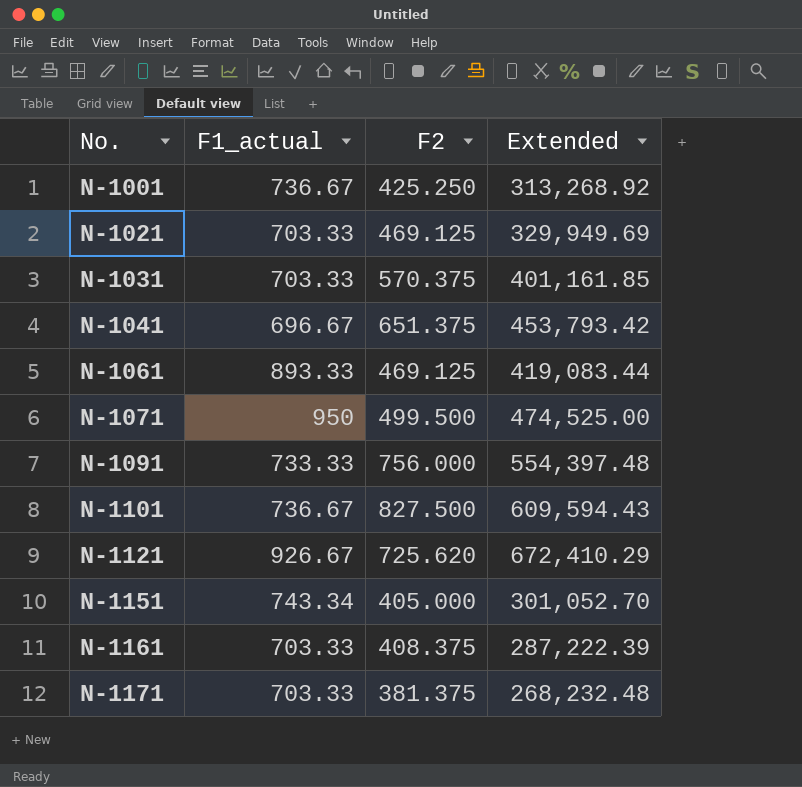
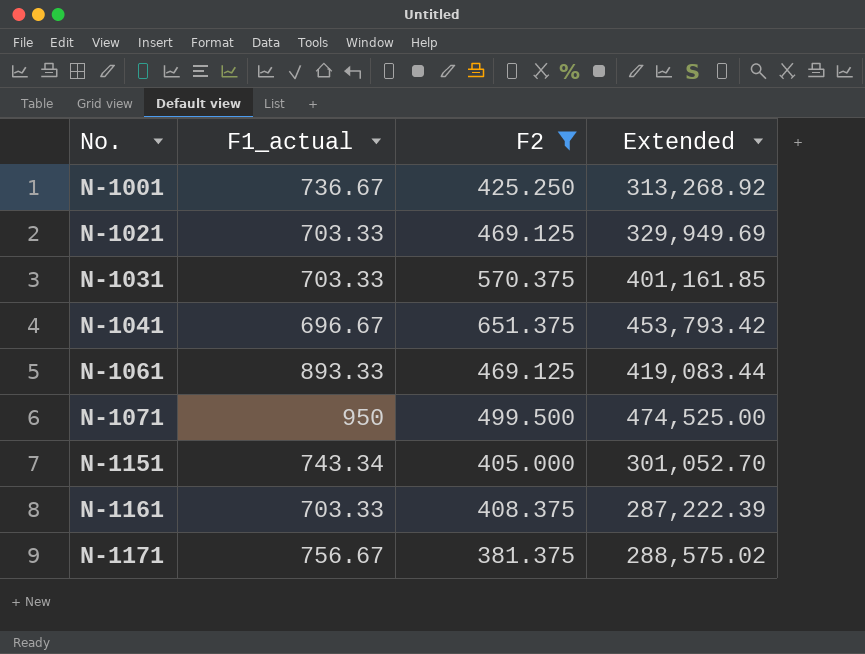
filter: none -> F2 <= 651.375
N-1171 | F1_actual: 703.33 -> 756.67
N-1171 | Extended: 268,232.48 -> 288,575.02

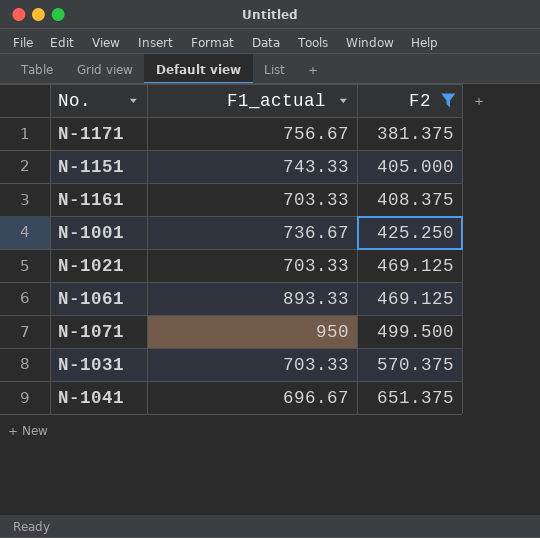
row order: No. ascending -> F2 ascending
column Extended | formula: [F1_actual] * [F2] -> none
N-1151 | F1_actual: 743.34 -> 743.33

